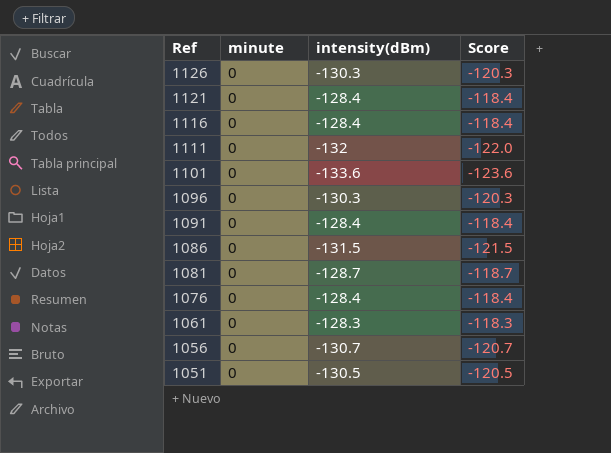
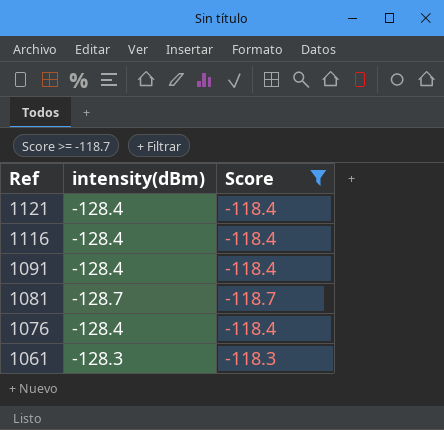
filter: none -> Score >= -118.7
column minute | position: 2 -> none

